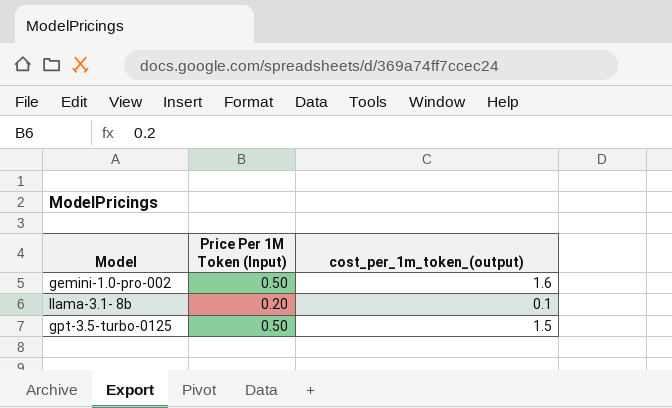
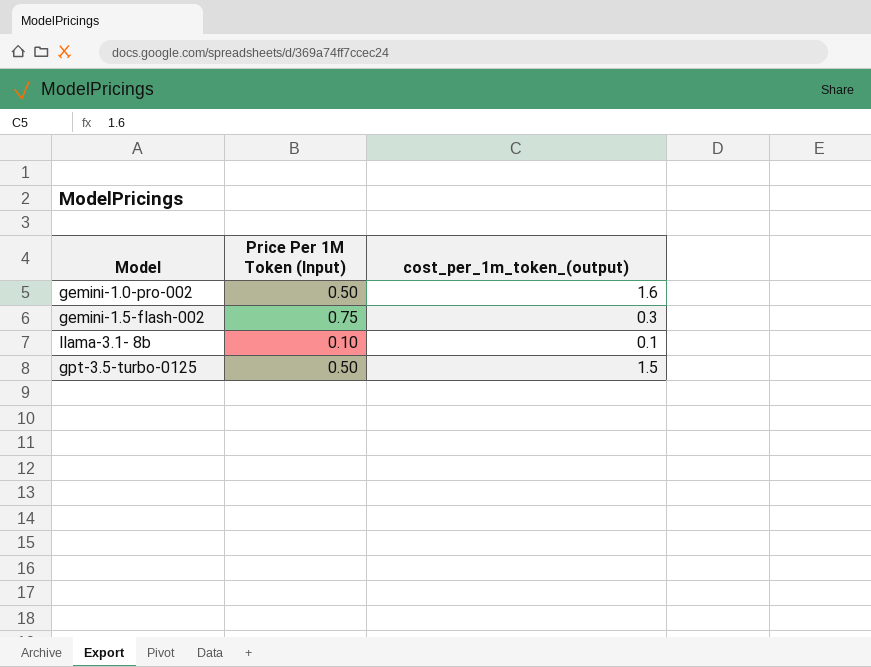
row gemini-1.5-flash-002: none -> 0.75 | 0.3
llama-3.1- 8b | Price Per 1M Token (Input): 0.20 -> 0.10

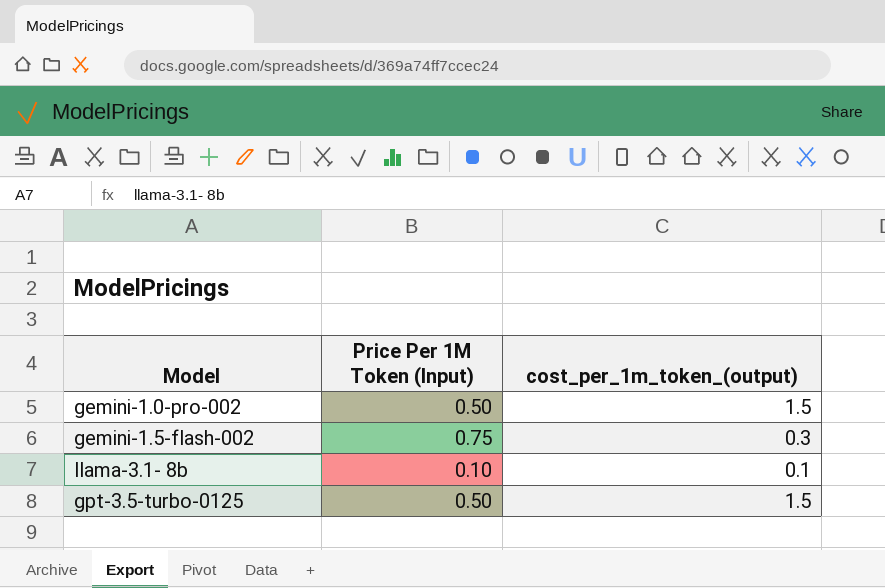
gemini-1.0-pro-002 | cost_per_1m_token_(output): 1.6 -> 1.5

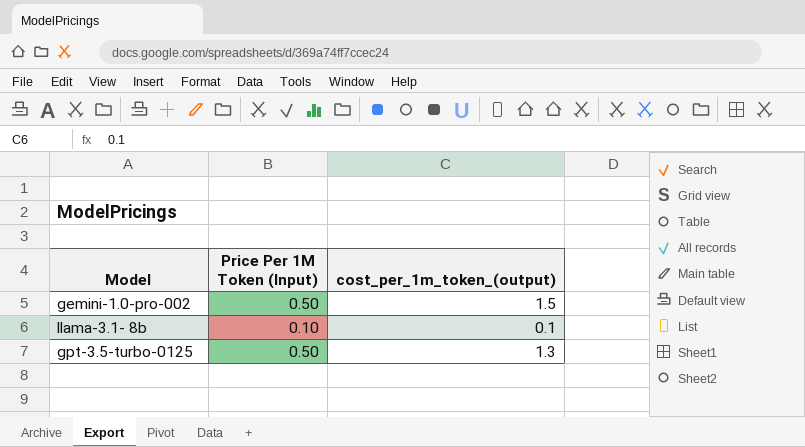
row gemini-1.5-flash-002: 0.75 | 0.3 -> none
gpt-3.5-turbo-0125 | cost_per_1m_token_(output): 1.5 -> 1.3

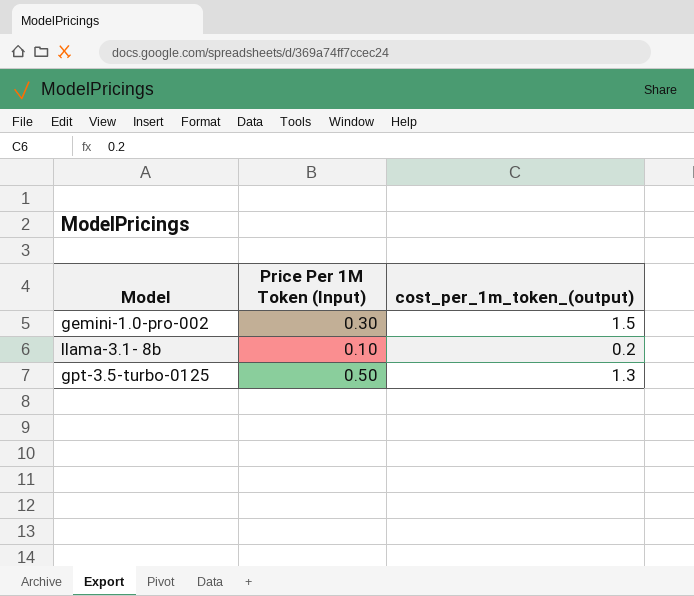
gemini-1.0-pro-002 | Price Per 1M Token (Input): 0.50 -> 0.30
llama-3.1- 8b | cost_per_1m_token_(output): 0.1 -> 0.2

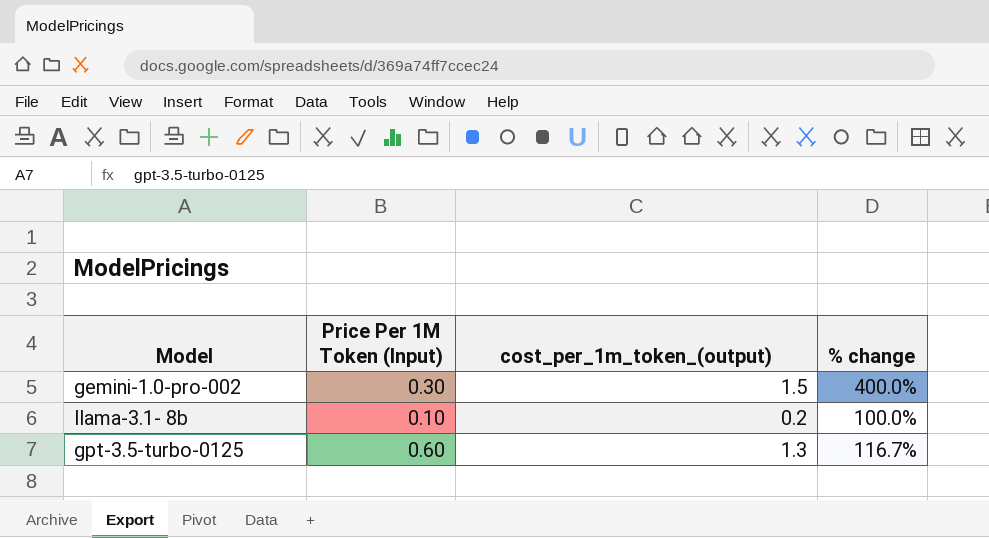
column % change | formula: none -> ([cost_per_1m_token_(output)] - [Price Per 1M Token (Input)]) / [Price Per 1M Token (Input)]
gpt-3.5-turbo-0125 | Price Per 1M Token (Input): 0.50 -> 0.60

